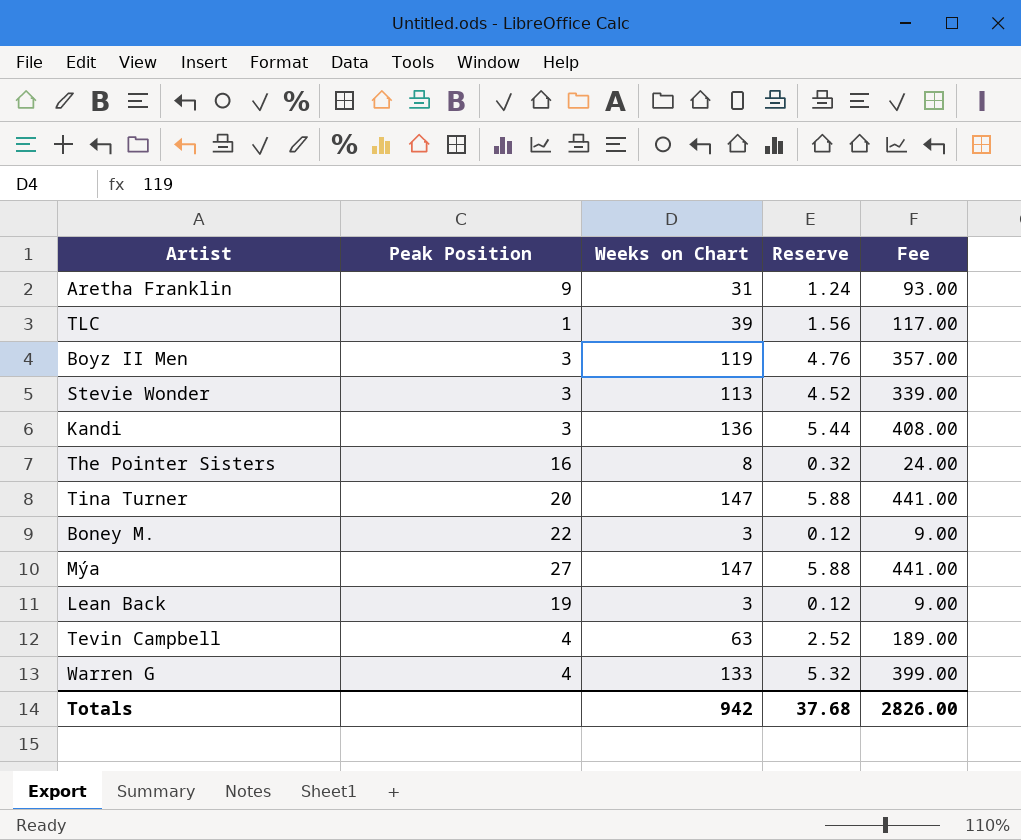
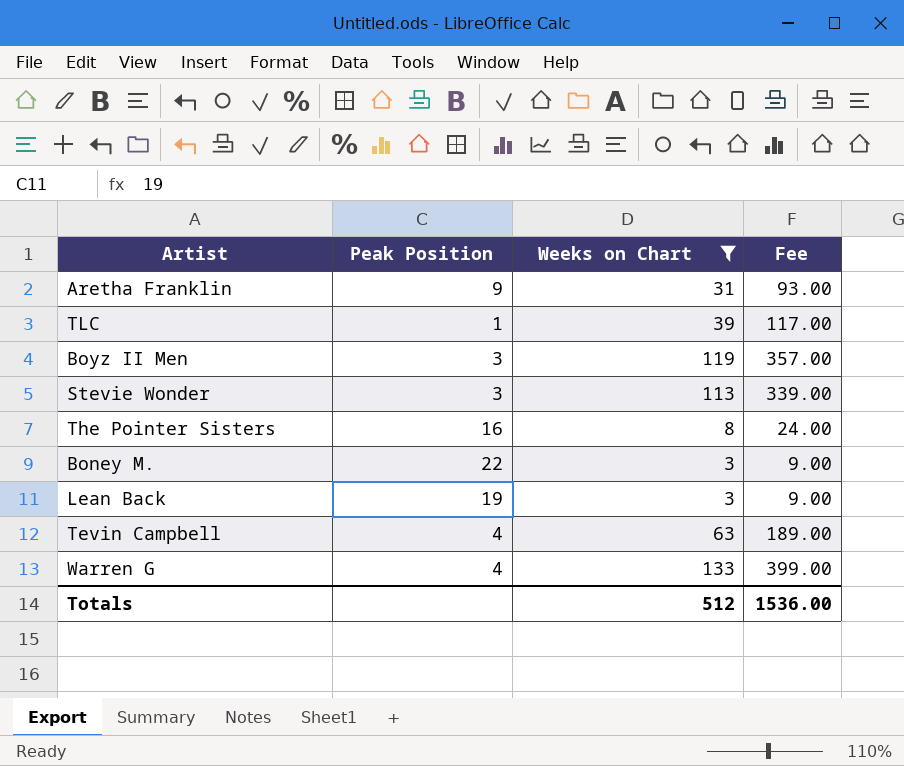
filter: none -> Weeks on Chart <= 133
column Reserve | formula: [Weeks on Chart] * 0.04 -> none
Totals | Weeks on Chart: 942 -> 512
Totals | Fee: 2826.00 -> 1536.00

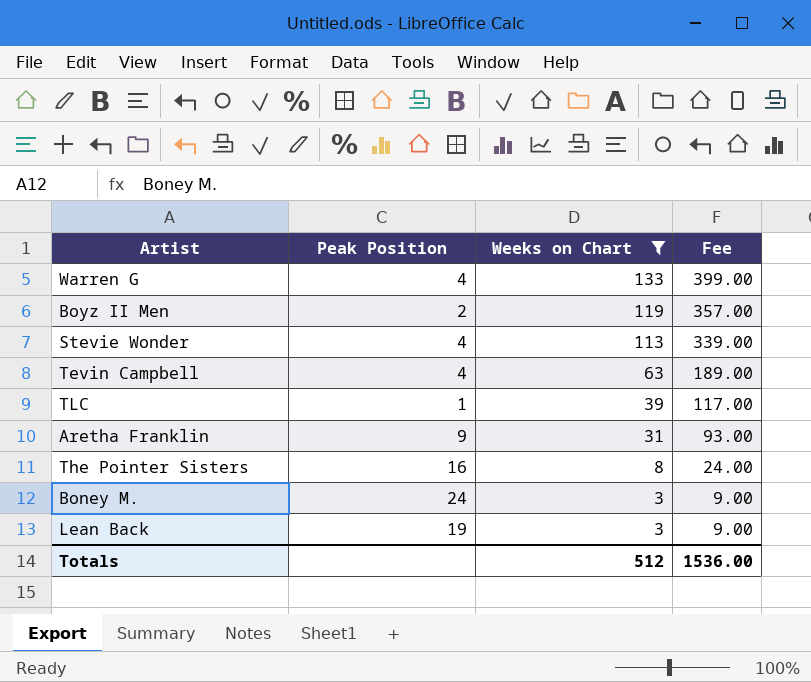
row order: none -> Weeks on Chart descending
Boyz II Men | Peak Position: 3 -> 2
Stevie Wonder | Peak Position: 3 -> 4
Boney M. | Peak Position: 22 -> 24

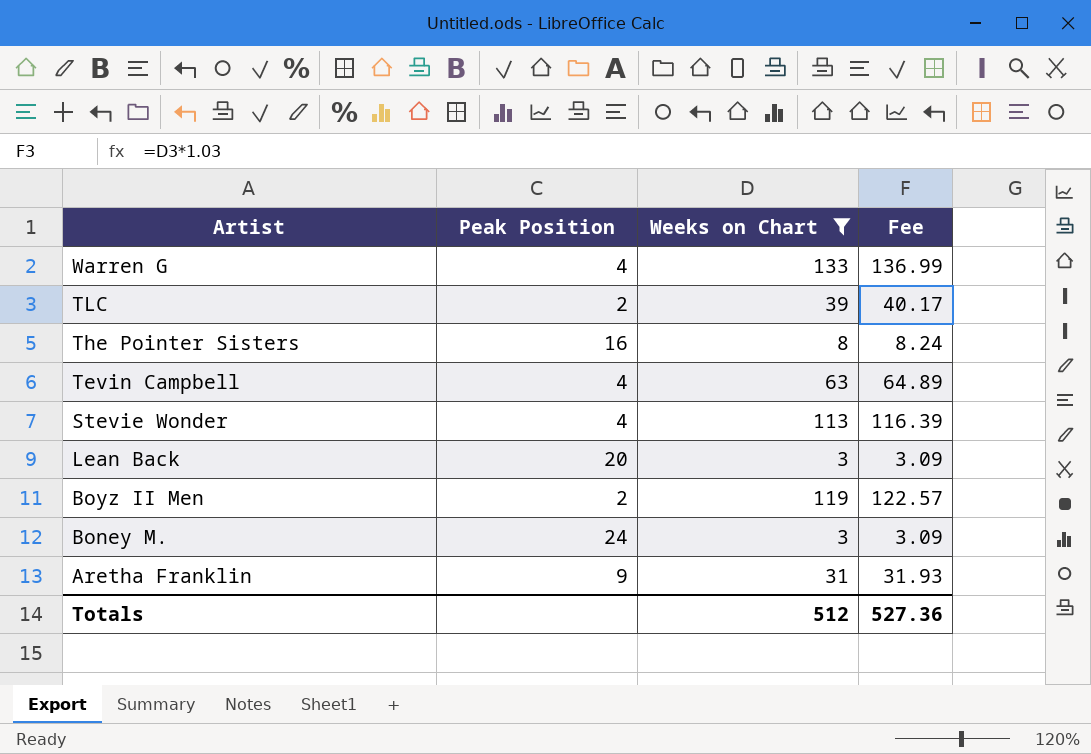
row order: Weeks on Chart descending -> Artist descending
column Fee | formula: [Weeks on Chart] * 3 -> [Weeks on Chart] * 1.03
TLC | Peak Position: 1 -> 2
Lean Back | Peak Position: 19 -> 20
Totals | Fee: 1536.00 -> 527.36

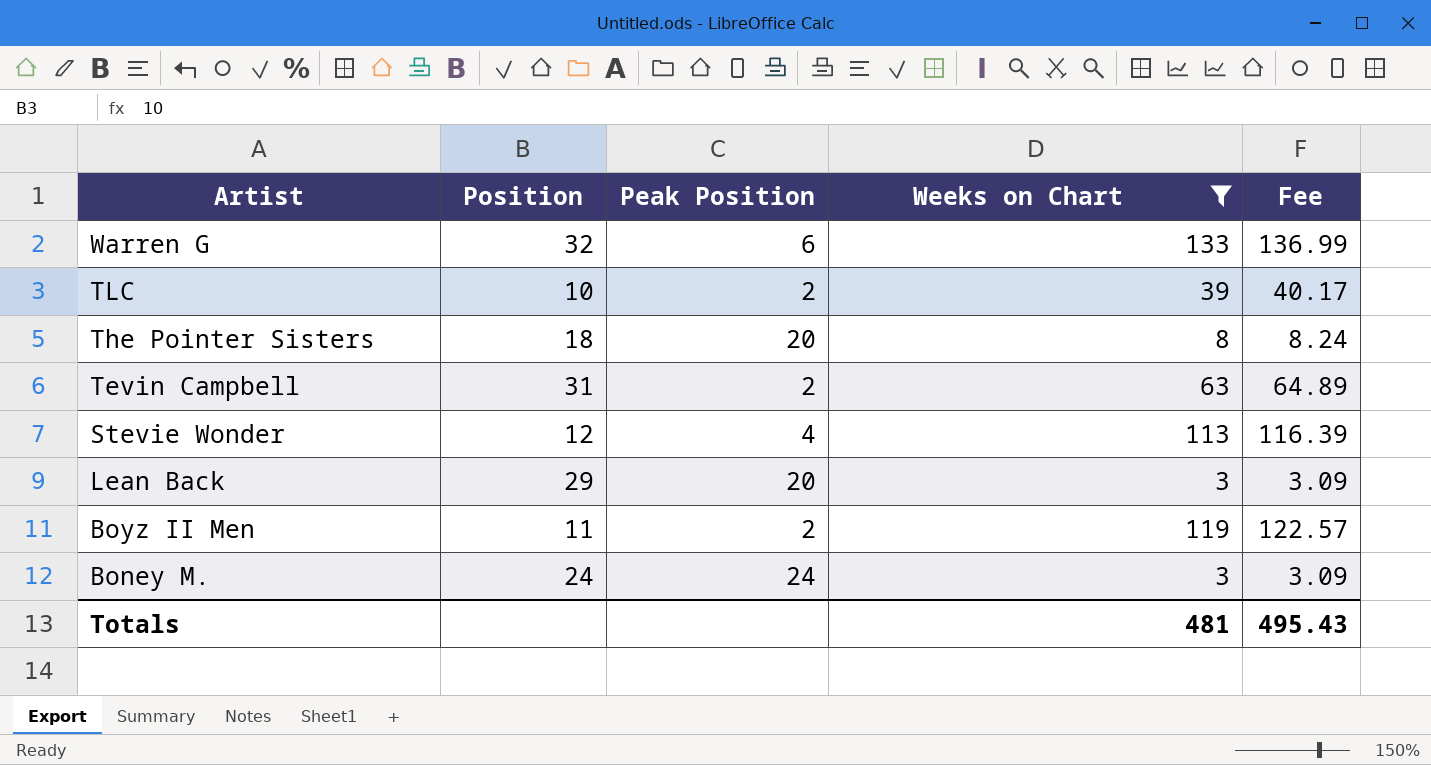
column Position | position: none -> 2
row Aretha Franklin: 9 | 31 | 31.93 -> none
Warren G | Peak Position: 4 -> 6
The Pointer Sisters | Peak Position: 16 -> 20
Tevin Campbell | Peak Position: 4 -> 2
Totals | Weeks on Chart: 512 -> 481
Totals | Fee: 527.36 -> 495.43

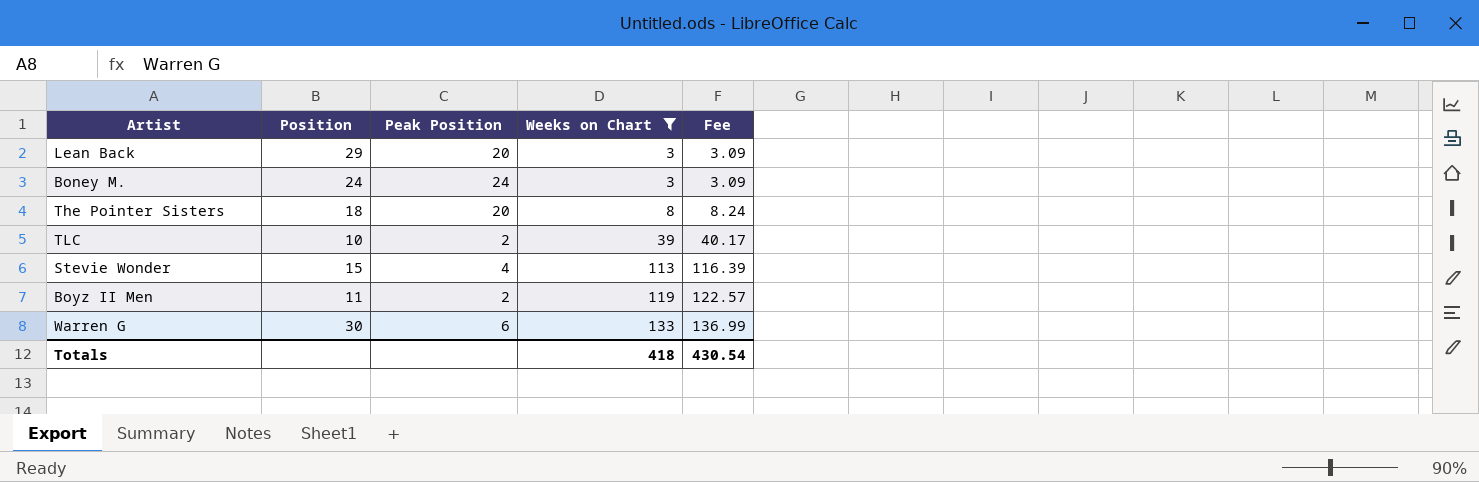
row order: Artist descending -> Weeks on Chart ascending
row Tevin Campbell: 31 | 2 | 63 | 64.89 -> none
Stevie Wonder | Position: 12 -> 15
Warren G | Position: 32 -> 30
Totals | Weeks on Chart: 481 -> 418
Totals | Fee: 495.43 -> 430.54

